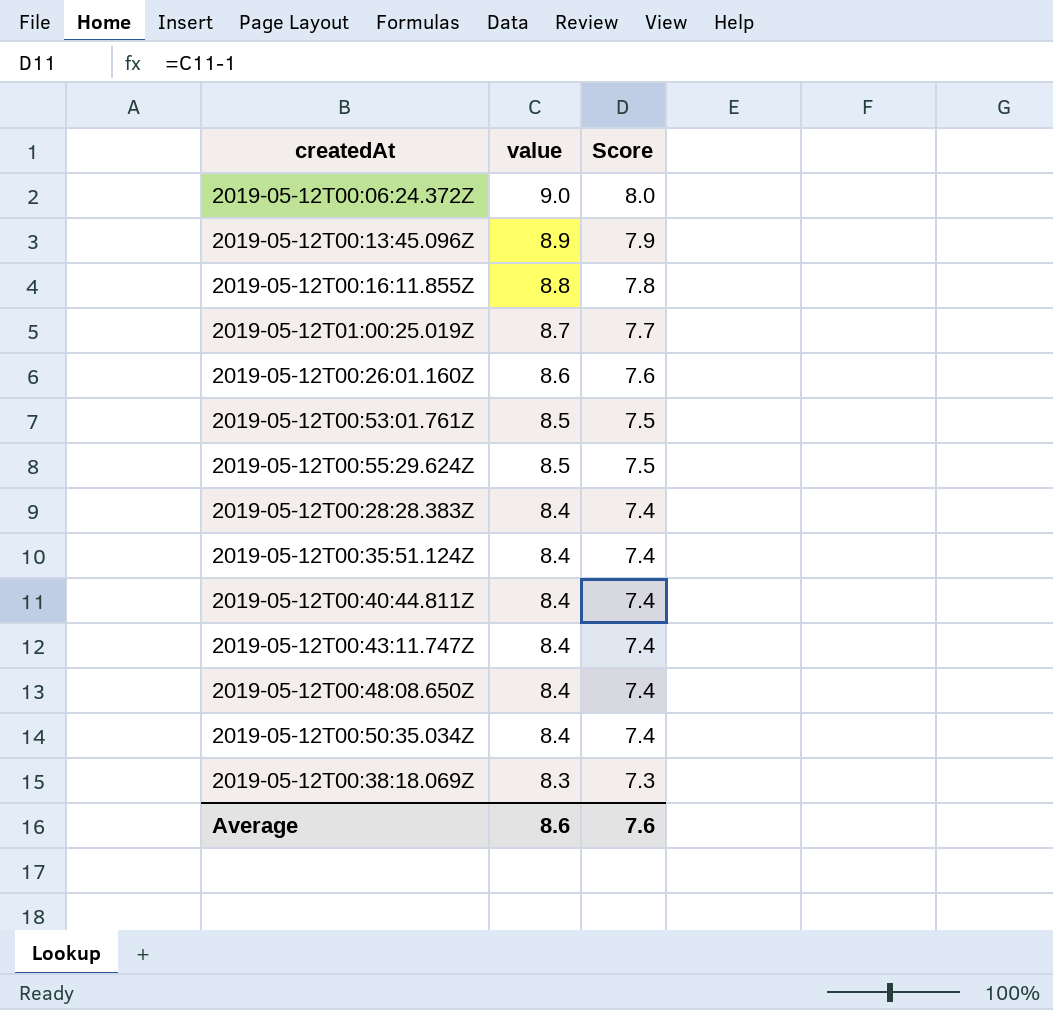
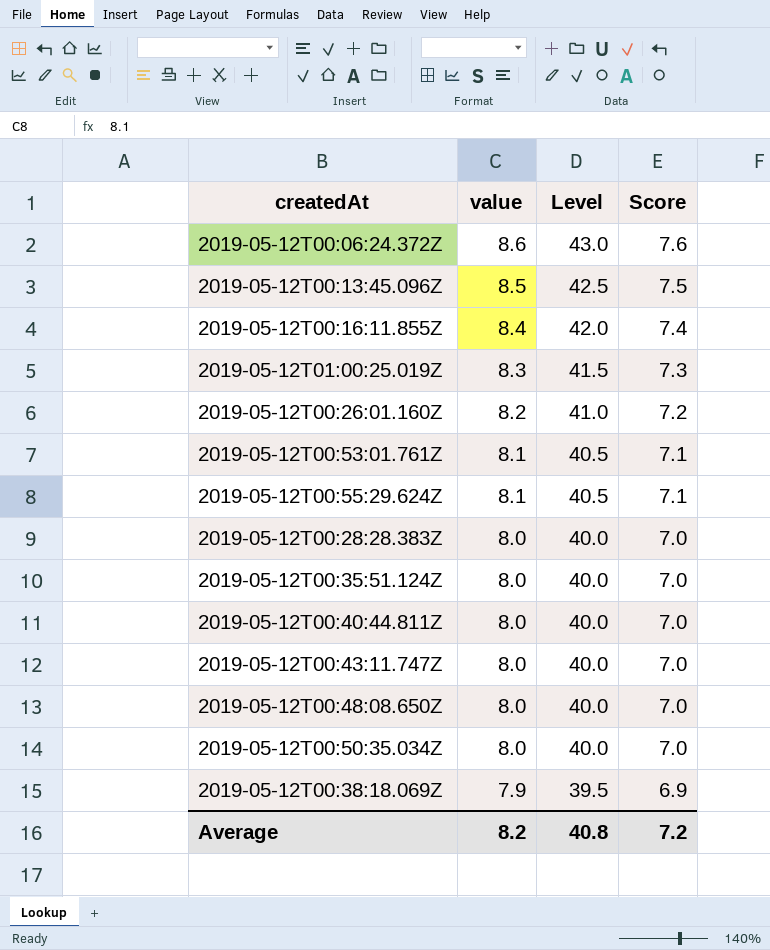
column Level | formula: none -> [value] * 5
2019-05-12T00:06:24.372Z | value: 9.0 -> 8.6
2019-05-12T00:06:24.372Z | Score: 8.0 -> 7.6
2019-05-12T00:13:45.096Z | value: 8.9 -> 8.5
2019-05-12T00:13:45.096Z | Score: 7.9 -> 7.5
2019-05-12T00:16:11.855Z | value: 8.8 -> 8.4
2019-05-12T00:16:11.855Z | Score: 7.8 -> 7.4
2019-05-12T01:00:25.019Z | value: 8.7 -> 8.3
2019-05-12T01:00:25.019Z | Score: 7.7 -> 7.3
2019-05-12T00:26:01.160Z | value: 8.6 -> 8.2
2019-05-12T00:26:01.160Z | Score: 7.6 -> 7.2
2019-05-12T00:53:01.761Z | value: 8.5 -> 8.1
2019-05-12T00:53:01.761Z | Score: 7.5 -> 7.1
2019-05-12T00:55:29.624Z | value: 8.5 -> 8.1
2019-05-12T00:55:29.624Z | Score: 7.5 -> 7.1
2019-05-12T00:28:28.383Z | value: 8.4 -> 8.0
2019-05-12T00:28:28.383Z | Score: 7.4 -> 7.0
2019-05-12T00:35:51.124Z | value: 8.4 -> 8.0
2019-05-12T00:35:51.124Z | Score: 7.4 -> 7.0
2019-05-12T00:40:44.811Z | value: 8.4 -> 8.0
2019-05-12T00:40:44.811Z | Score: 7.4 -> 7.0
2019-05-12T00:43:11.747Z | value: 8.4 -> 8.0
2019-05-12T00:43:11.747Z | Score: 7.4 -> 7.0
2019-05-12T00:48:08.650Z | value: 8.4 -> 8.0
2019-05-12T00:48:08.650Z | Score: 7.4 -> 7.0
2019-05-12T00:50:35.034Z | value: 8.4 -> 8.0
2019-05-12T00:50:35.034Z | Score: 7.4 -> 7.0
2019-05-12T00:38:18.069Z | value: 8.3 -> 7.9
2019-05-12T00:38:18.069Z | Score: 7.3 -> 6.9
Average | value: 8.6 -> 8.2
Average | Score: 7.6 -> 7.2

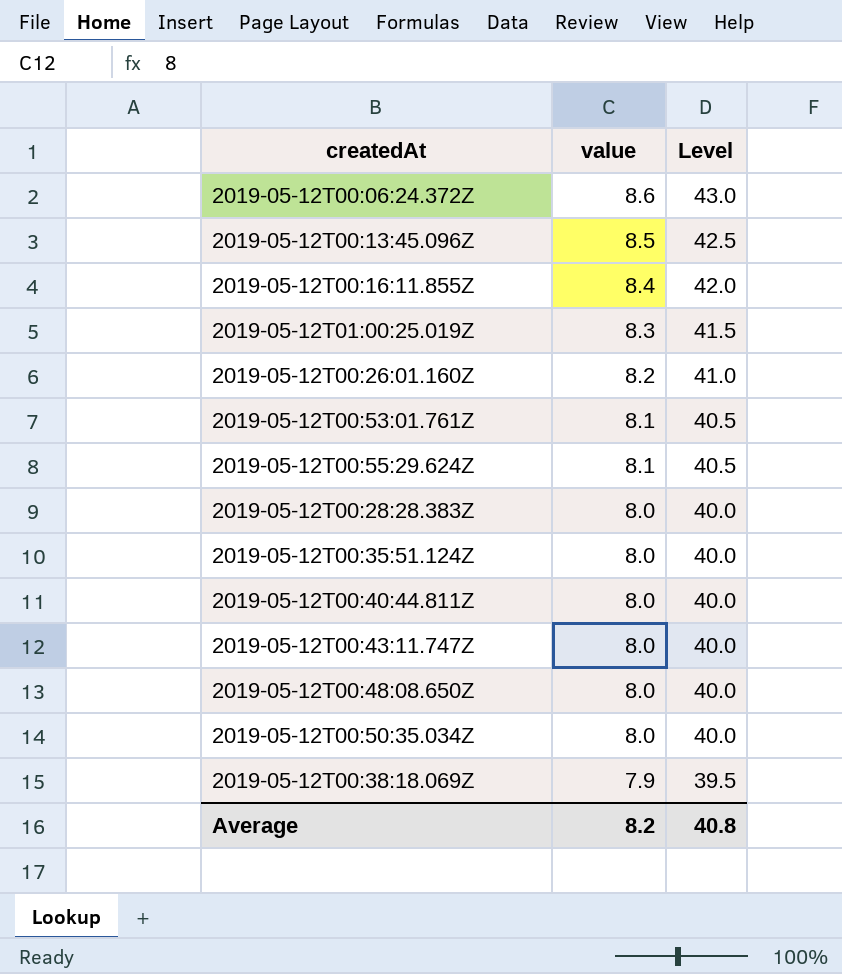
column Score | formula: [value] - 1 -> none

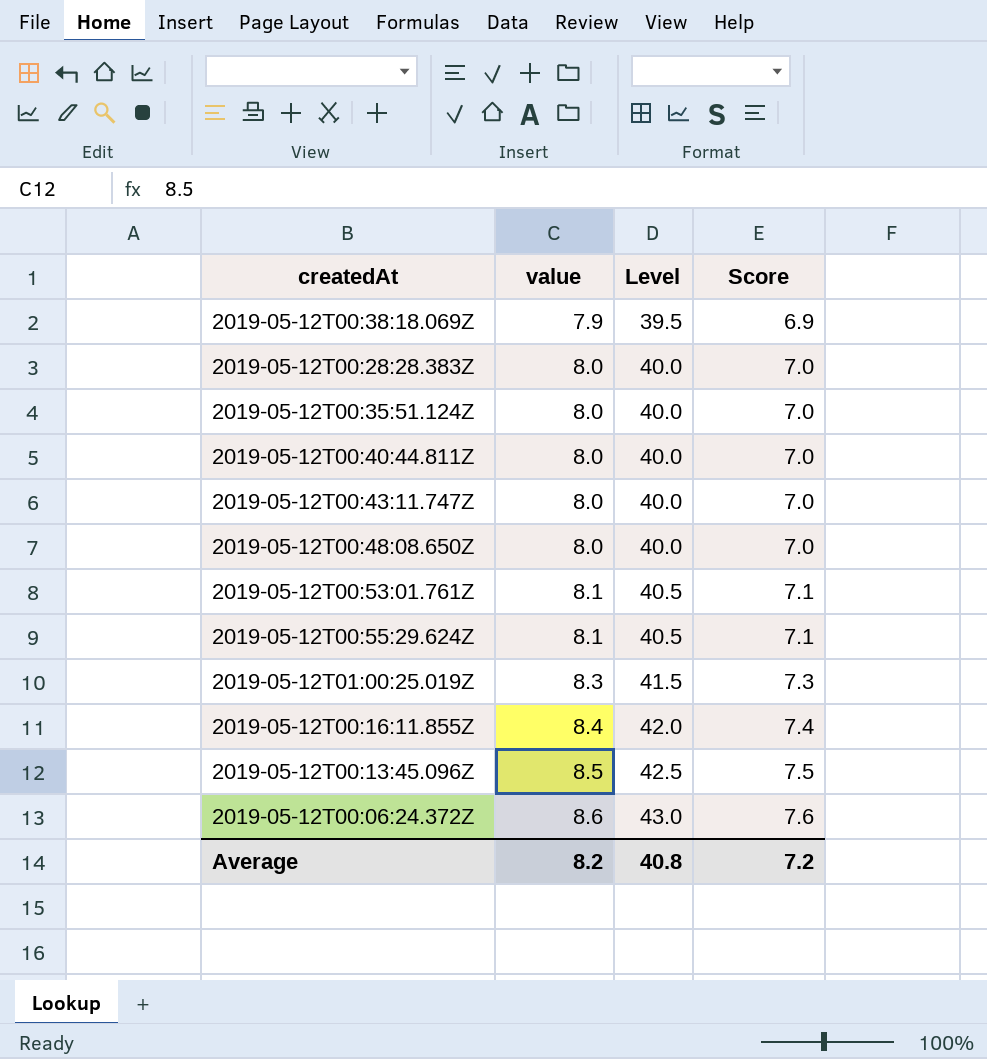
row order: value descending -> value ascending
column Score | formula: none -> [value] - 1
row 2019-05-12T00:26:01.160Z: 8.2 | 41.0 -> none
row 2019-05-12T00:50:35.034Z: 8.0 | 40.0 -> none

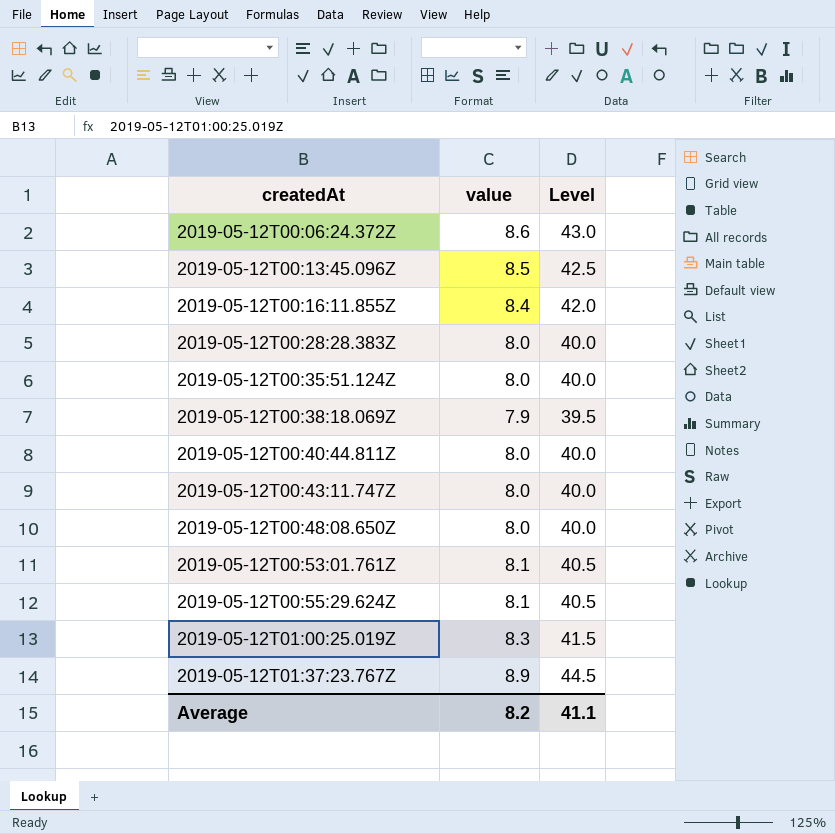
row order: value ascending -> createdAt ascending
column Score | formula: [value] - 1 -> none
row 2019-05-12T01:37:23.767Z: none -> 8.9 | 44.5
Average | Level: 40.8 -> 41.1

